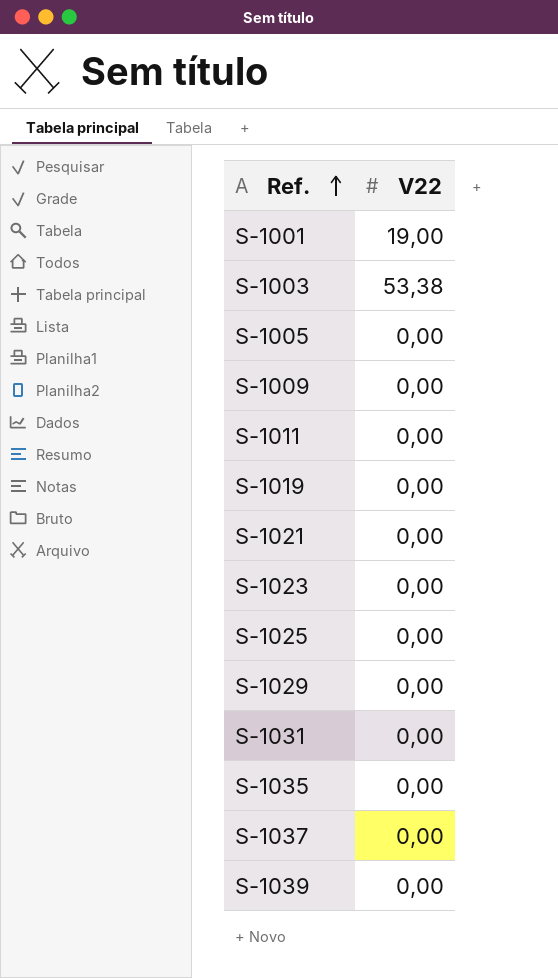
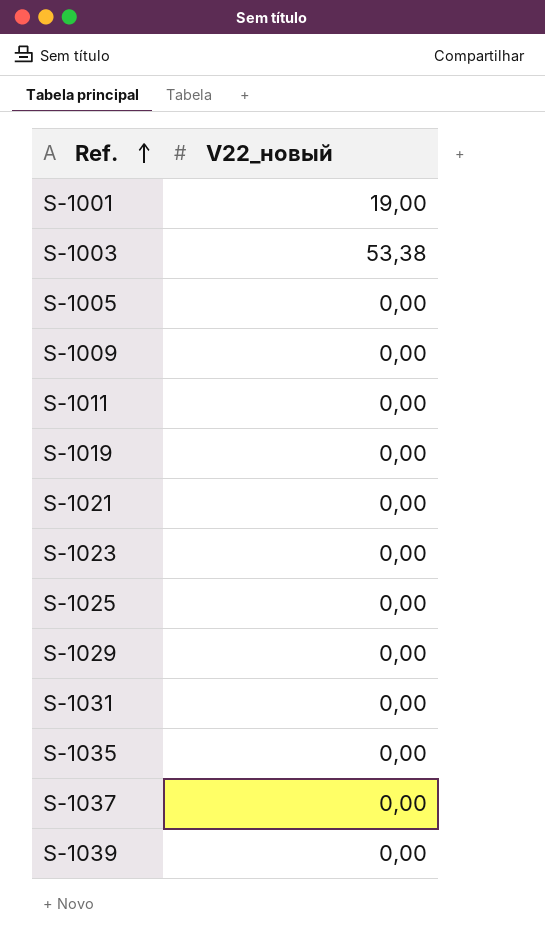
column name: V22 -> V22_новый

